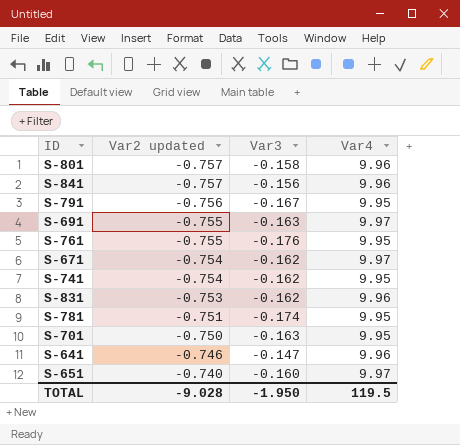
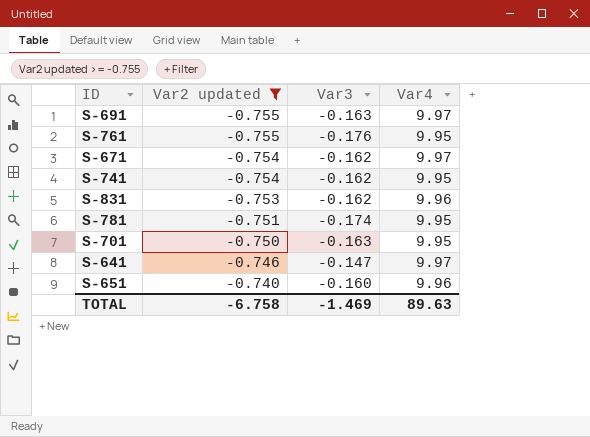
filter: none -> Var2 updated >= -0.755
S-641 | Var4: 9.96 -> 9.97
S-651 | Var4: 9.97 -> 9.96
TOTAL | Var2 updated: -9.028 -> -6.758
TOTAL | Var3: -1.950 -> -1.469
TOTAL | Var4: 119.5 -> 89.63

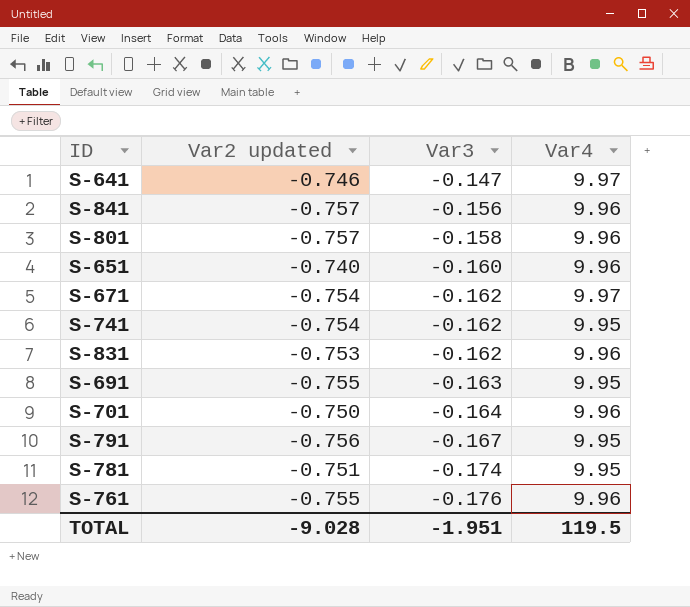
filter: Var2 updated >= -0.755 -> none
row order: Var2 updated ascending -> Var3 descending
S-691 | Var4: 9.97 -> 9.95
S-701 | Var3: -0.163 -> -0.164
S-701 | Var4: 9.95 -> 9.96
S-761 | Var4: 9.95 -> 9.96
TOTAL | Var2 updated: -6.758 -> -9.028
TOTAL | Var3: -1.469 -> -1.951
TOTAL | Var4: 89.63 -> 119.5

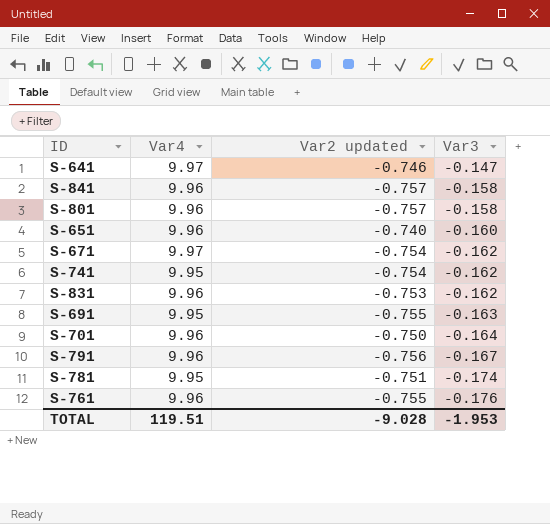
column Var4 | position: 4 -> 2
S-841 | Var3: -0.156 -> -0.158
S-791 | Var4: 9.95 -> 9.96
TOTAL | Var4: 119.5 -> 119.51
TOTAL | Var3: -1.951 -> -1.953

